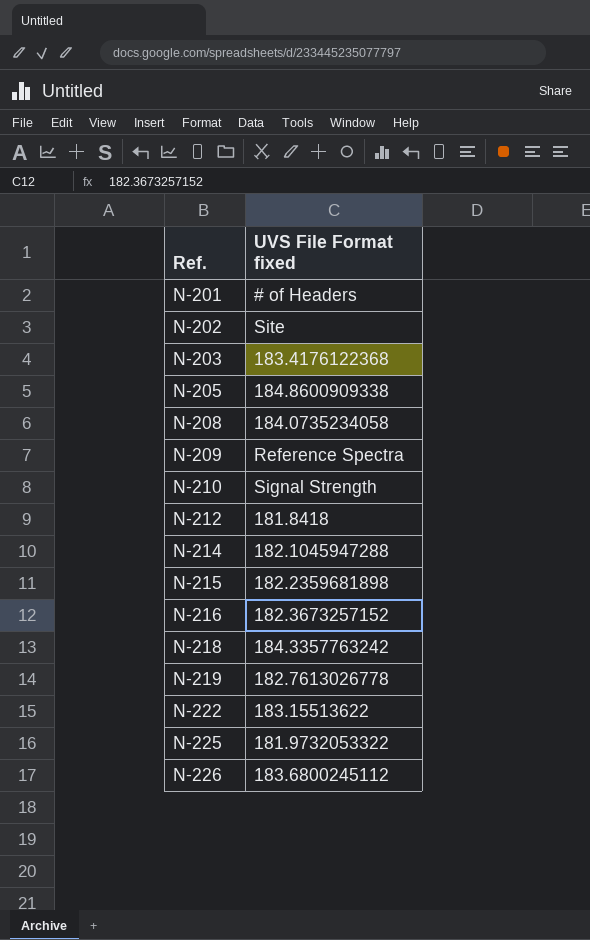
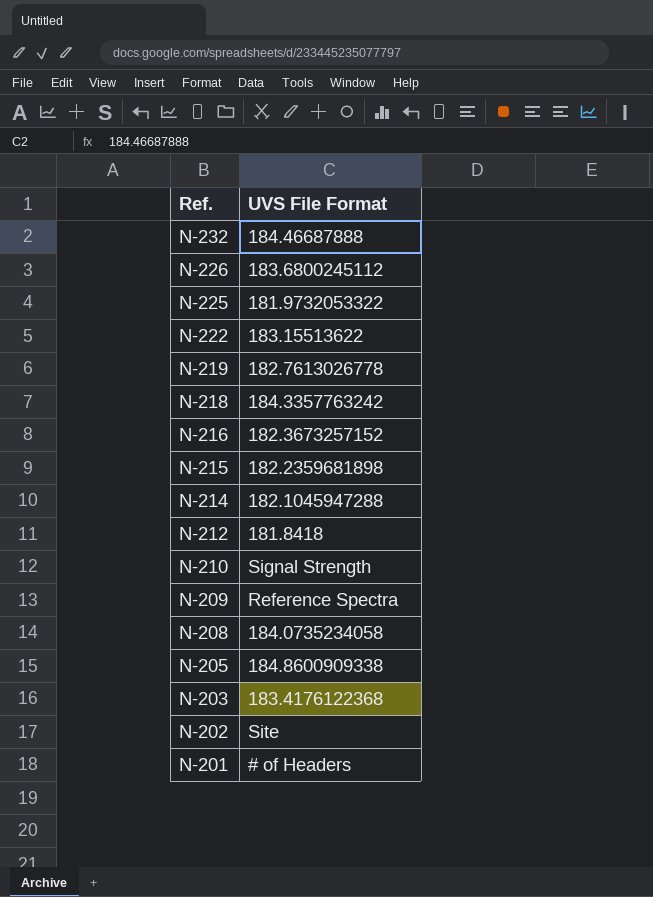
row order: Ref. ascending -> Ref. descending
column name: UVS File Format fixed -> UVS File Format
row N-232: none -> 184.46687888

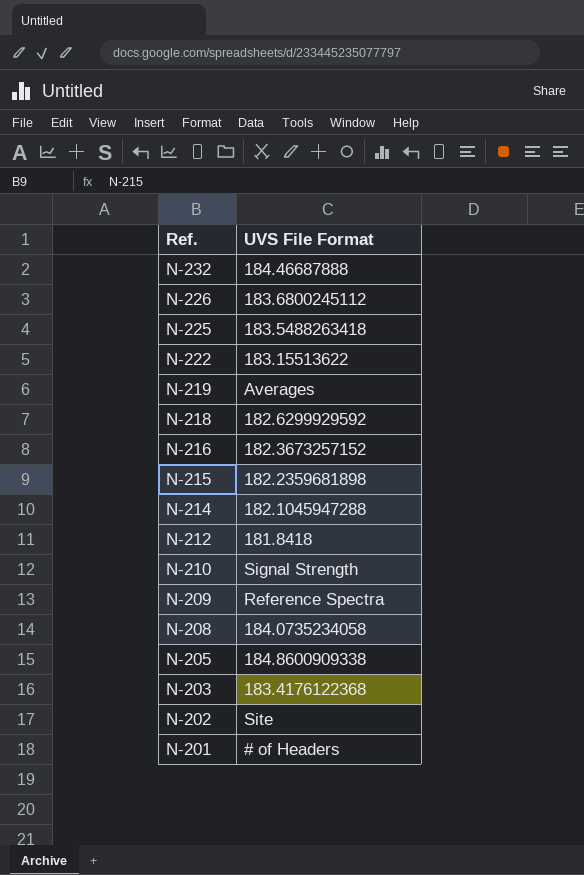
N-225 | UVS File Format: 181.9732053322 -> 183.5488263418
N-219 | UVS File Format: 182.7613026778 -> Averages
N-218 | UVS File Format: 184.3357763242 -> 182.6299929592

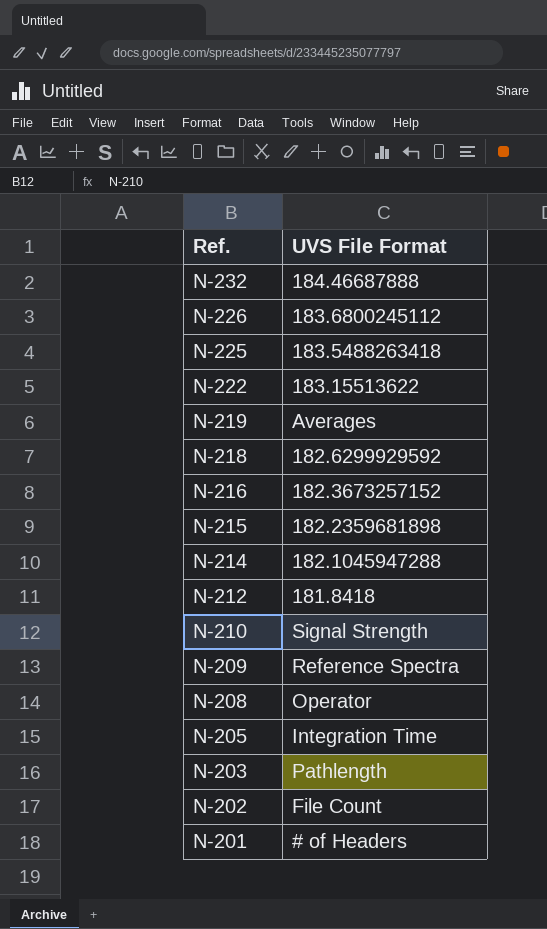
N-208 | UVS File Format: 184.0735234058 -> Operator
N-205 | UVS File Format: 184.8600909338 -> Integration Time
N-203 | UVS File Format: 183.4176122368 -> Pathlength
N-202 | UVS File Format: Site -> File Count

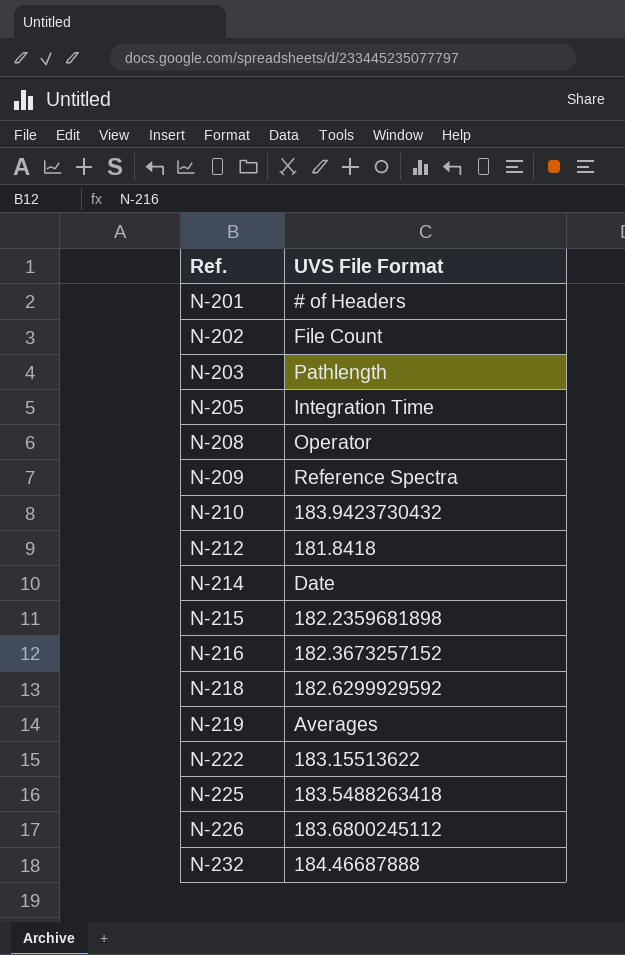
row order: Ref. descending -> Ref. ascending
N-210 | UVS File Format: Signal Strength -> 183.9423730432
N-214 | UVS File Format: 182.1045947288 -> Date

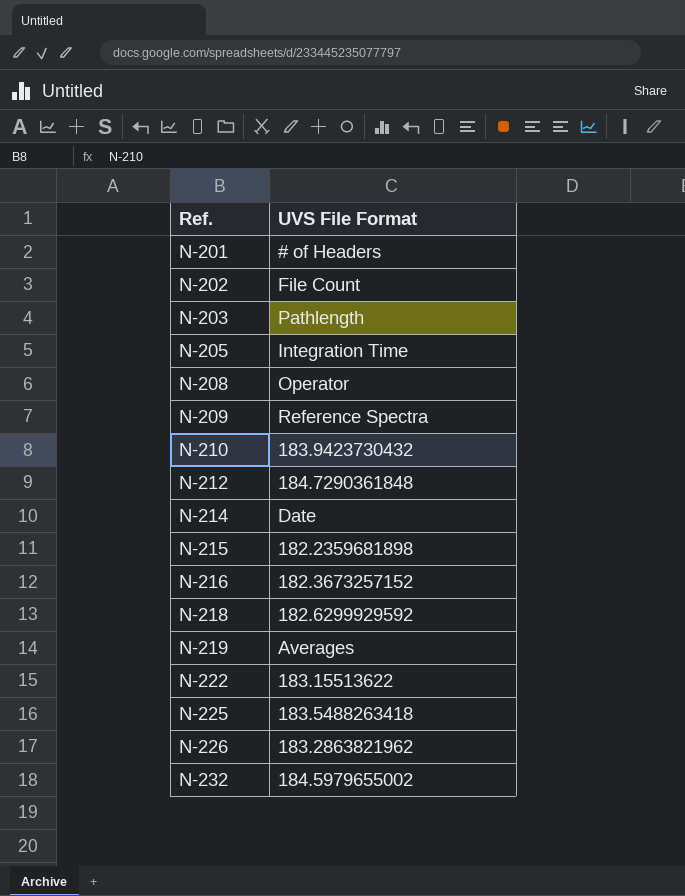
N-212 | UVS File Format: 181.8418 -> 184.7290361848
N-226 | UVS File Format: 183.6800245112 -> 183.2863821962
N-232 | UVS File Format: 184.46687888 -> 184.5979655002

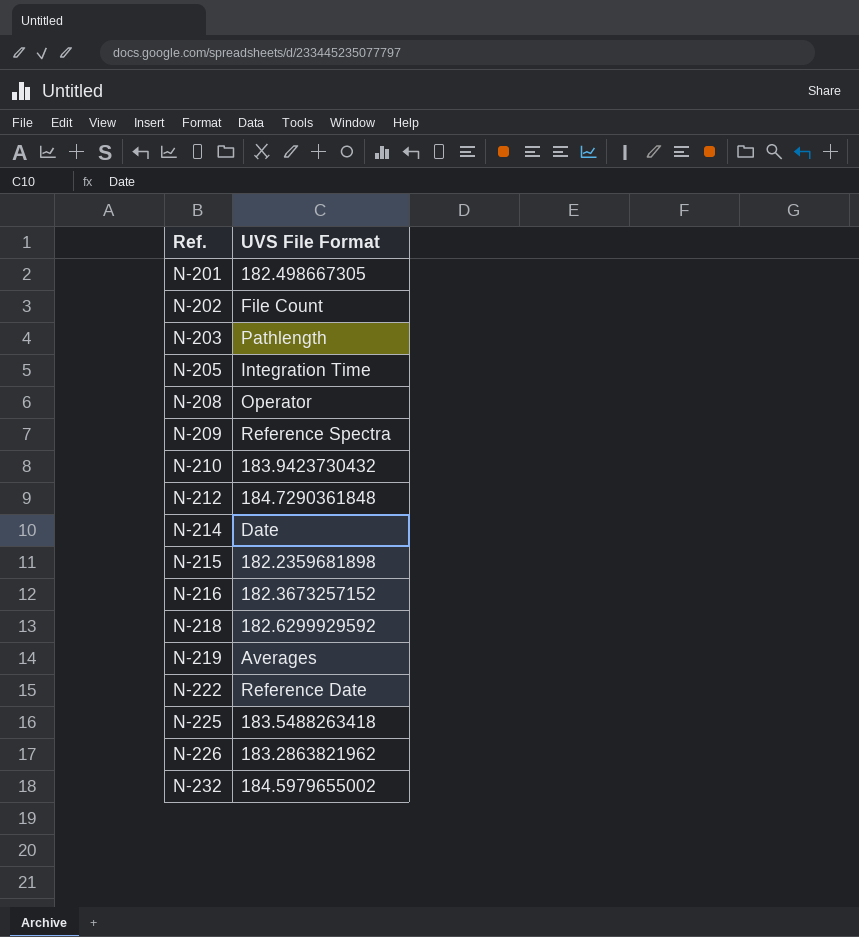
N-201 | UVS File Format: # of Headers -> 182.498667305
N-222 | UVS File Format: 183.15513622 -> Reference Date

